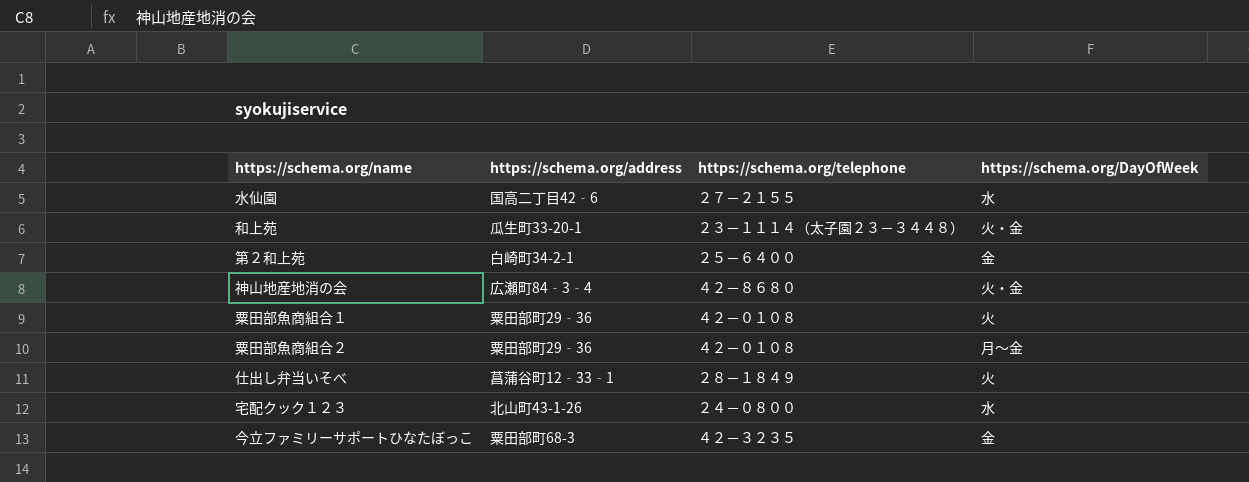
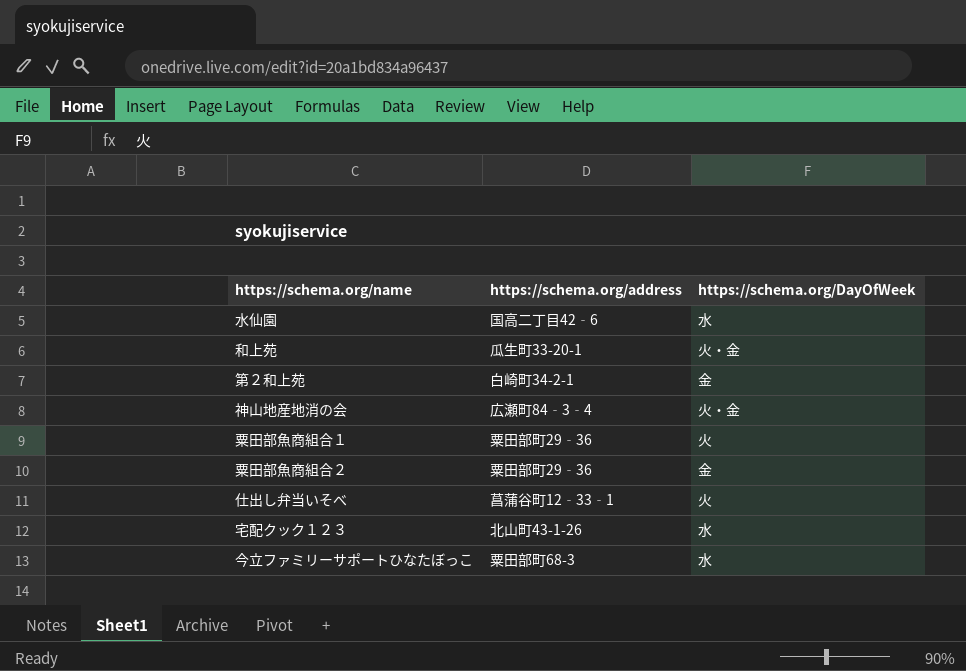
column https://schema.org/telephone | position: 3 -> none
粟田部魚商組合２ | https://schema.org/DayOfWeek: 月～金 -> 金
今立ファミリーサポートひなたぼっこ | https://schema.org/DayOfWeek: 金 -> 水

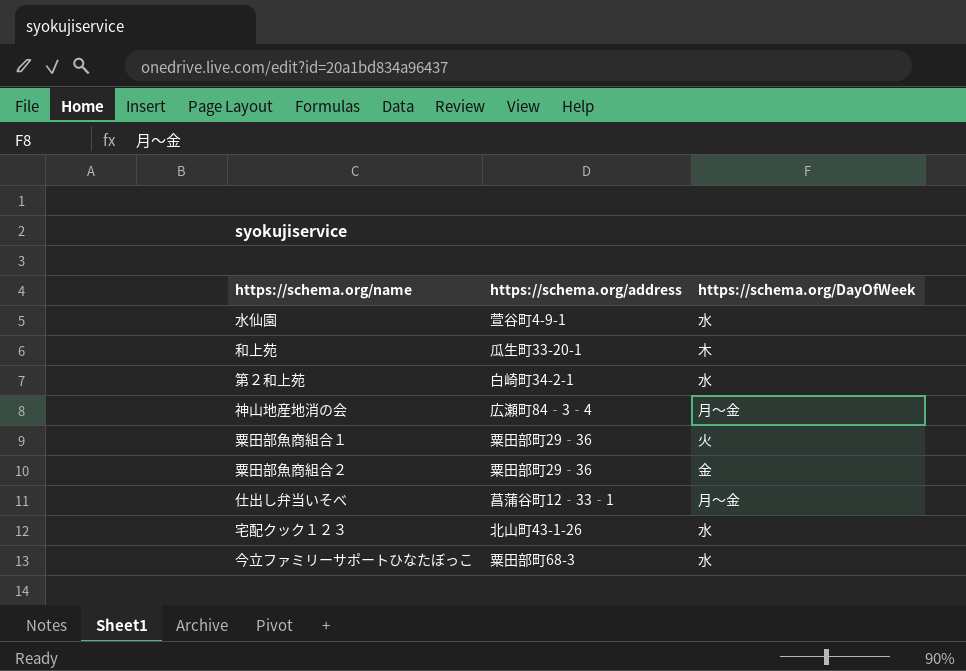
水仙園 | https://schema.org/address: 国高二丁目42‐6 -> 萱谷町4-9-1
和上苑 | https://schema.org/DayOfWeek: 火・金 -> 木
第２和上苑 | https://schema.org/DayOfWeek: 金 -> 水
神山地産地消の会 | https://schema.org/DayOfWeek: 火・金 -> 月～金
仕出し弁当いそべ | https://schema.org/DayOfWeek: 火 -> 月～金

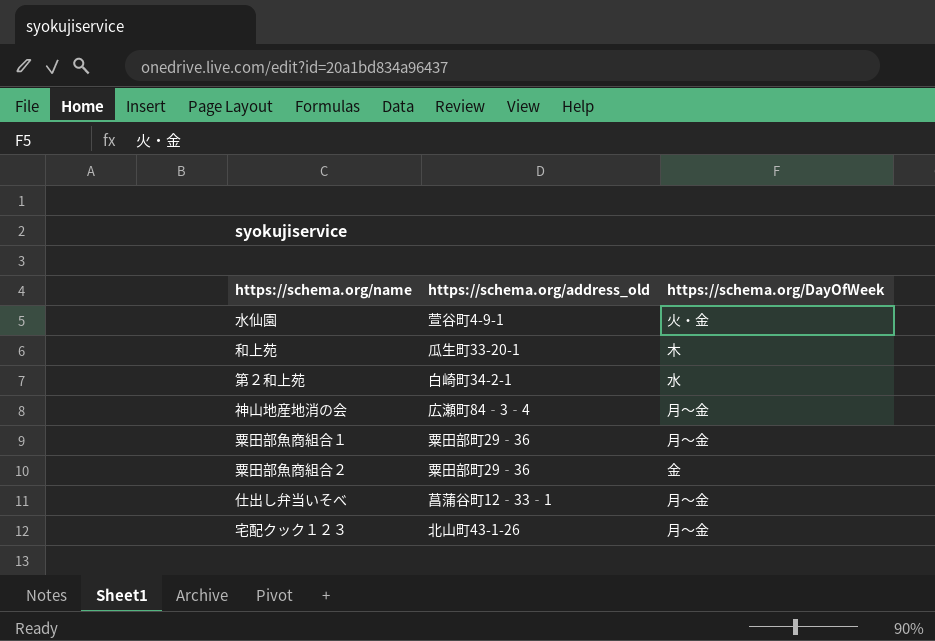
column name: https://schema.org/address -> https://schema.org/address_old
row 今立ファミリーサポートひなたぼっこ: 粟田部町68-3 | 水 -> none
水仙園 | https://schema.org/DayOfWeek: 水 -> 火・金
粟田部魚商組合１ | https://schema.org/DayOfWeek: 火 -> 月～金
宅配クック１２３ | https://schema.org/DayOfWeek: 水 -> 月～金

